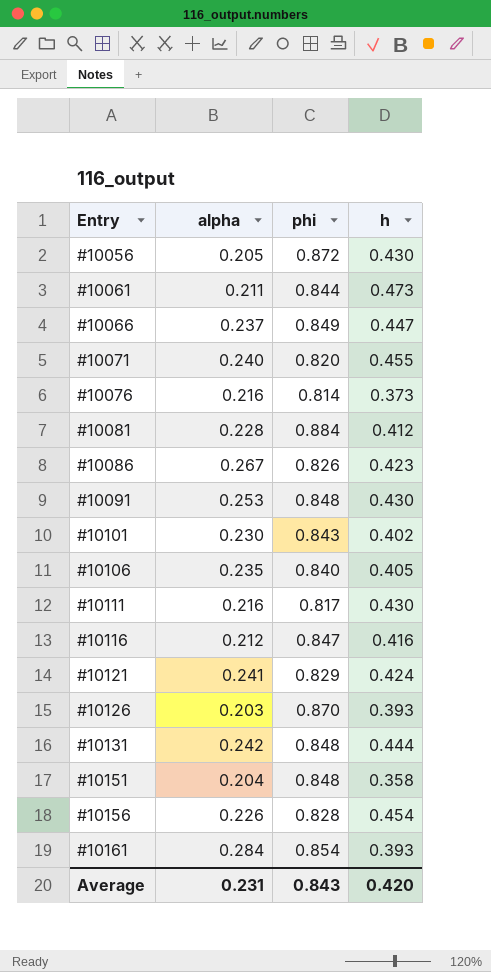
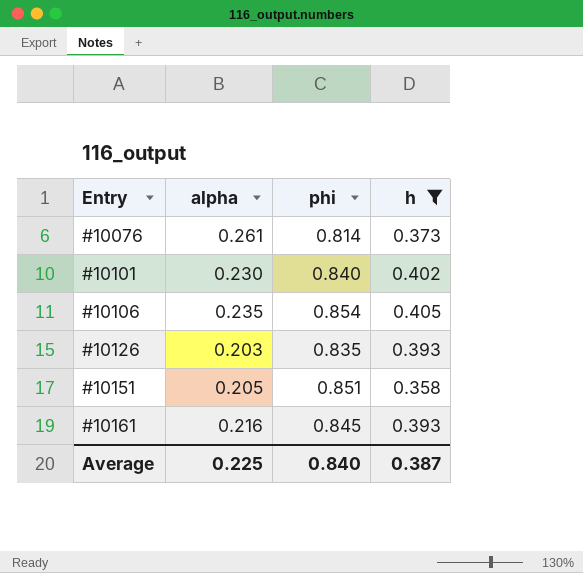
filter: none -> h <= 0.405
#10076 | alpha: 0.216 -> 0.261
#10101 | phi: 0.843 -> 0.840
#10106 | phi: 0.840 -> 0.854
#10126 | phi: 0.870 -> 0.835
#10151 | alpha: 0.204 -> 0.205
#10151 | phi: 0.848 -> 0.851
#10161 | alpha: 0.284 -> 0.216
#10161 | phi: 0.854 -> 0.845
Average | alpha: 0.231 -> 0.225
Average | phi: 0.843 -> 0.840
Average | h: 0.420 -> 0.387

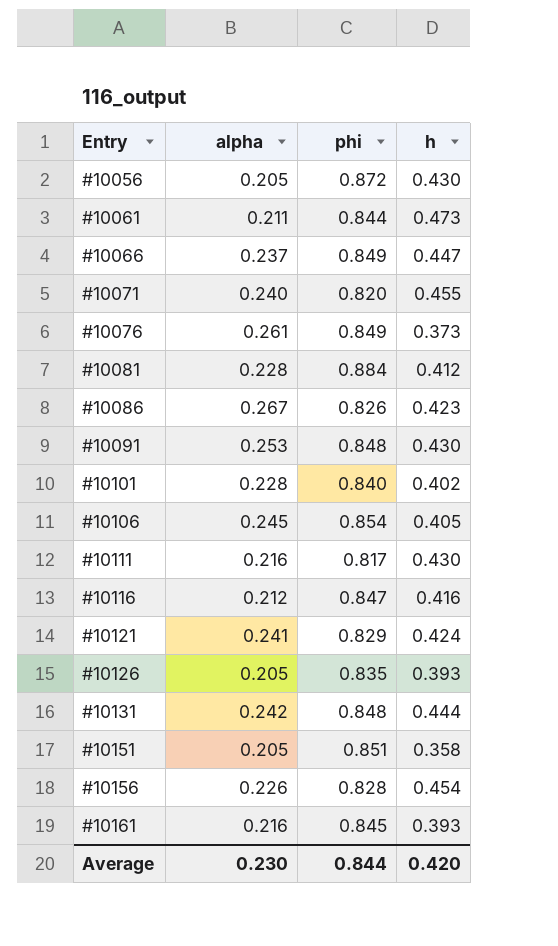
filter: h <= 0.405 -> none
#10076 | phi: 0.814 -> 0.849
#10101 | alpha: 0.230 -> 0.228
#10106 | alpha: 0.235 -> 0.245
#10126 | alpha: 0.203 -> 0.205
Average | alpha: 0.225 -> 0.230
Average | phi: 0.840 -> 0.844
Average | h: 0.387 -> 0.420

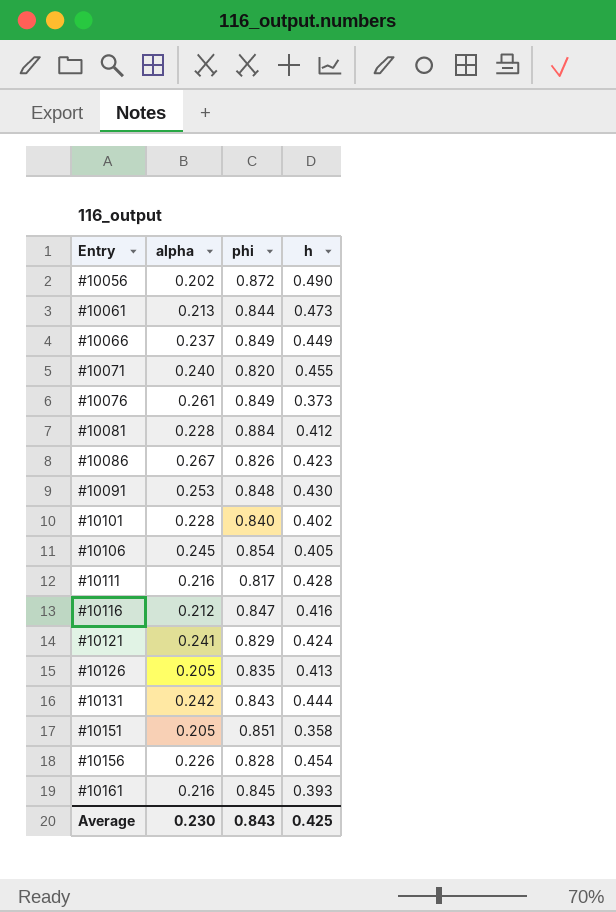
#10056 | alpha: 0.205 -> 0.202
#10056 | h: 0.430 -> 0.490
#10061 | alpha: 0.211 -> 0.213
#10066 | h: 0.447 -> 0.449
#10111 | h: 0.430 -> 0.428
#10126 | h: 0.393 -> 0.413
#10131 | phi: 0.848 -> 0.843
Average | phi: 0.844 -> 0.843
Average | h: 0.420 -> 0.425

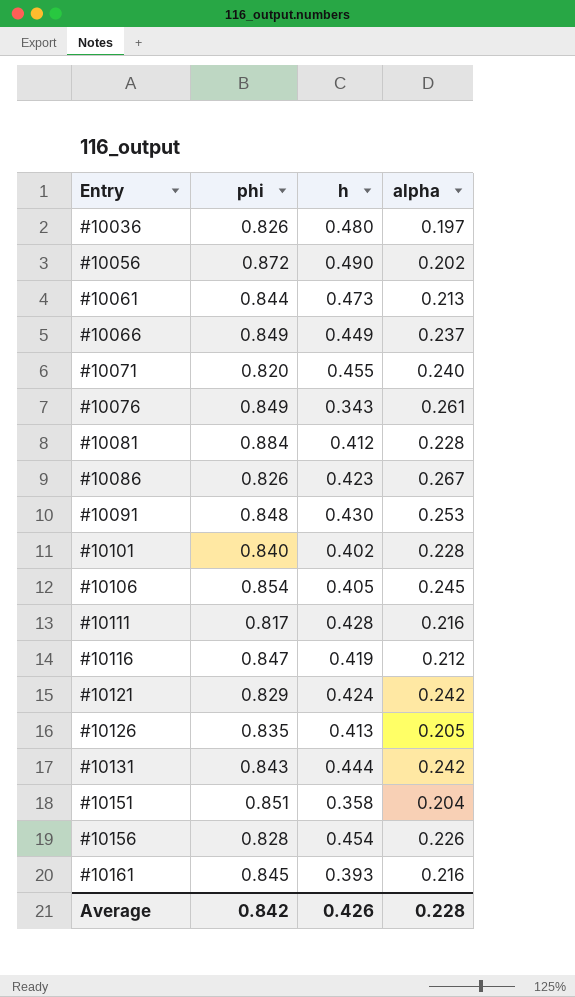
column alpha | position: 2 -> 4
row #10036: none -> 0.826 | 0.480 | 0.197
#10076 | h: 0.373 -> 0.343
#10116 | h: 0.416 -> 0.419
#10121 | alpha: 0.241 -> 0.242
#10151 | alpha: 0.205 -> 0.204
Average | phi: 0.843 -> 0.842
Average | h: 0.425 -> 0.426
Average | alpha: 0.230 -> 0.228

